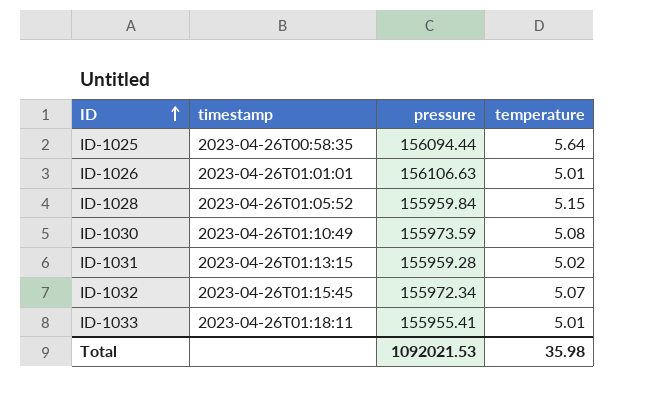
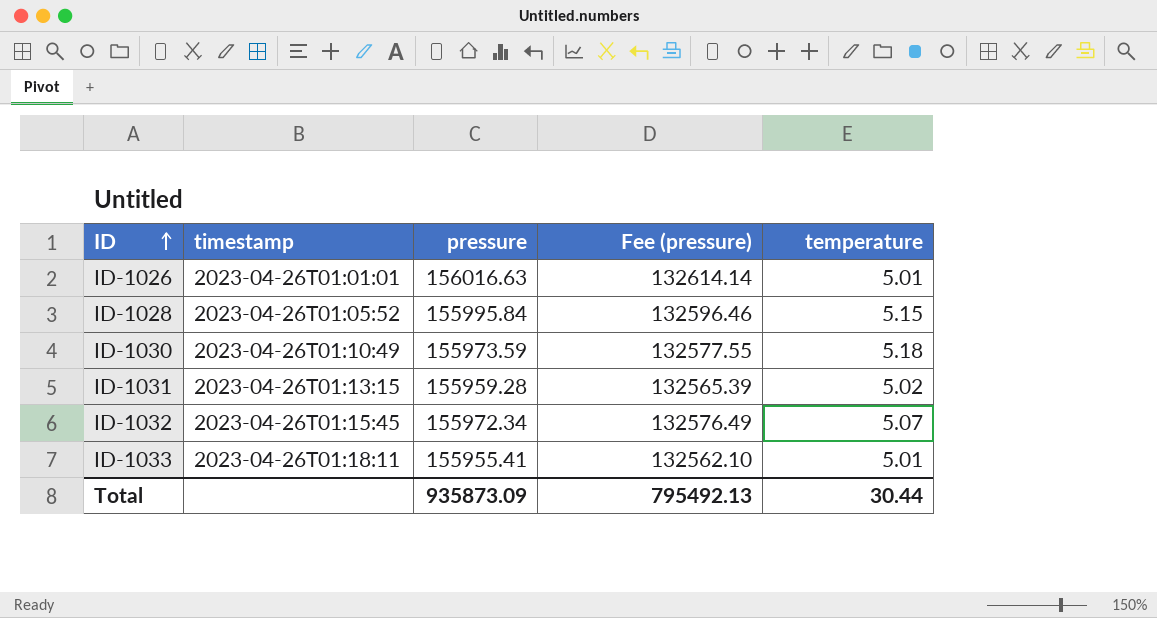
column Fee (pressure) | formula: none -> [pressure] * 0.85
row ID-1025: 2023-04-26T00:58:35 | 156094.44 | 5.64 -> none
ID-1026 | pressure: 156106.63 -> 156016.63
ID-1028 | pressure: 155959.84 -> 155995.84
ID-1030 | temperature: 5.08 -> 5.18
Total | pressure: 1092021.53 -> 935873.09
Total | temperature: 35.98 -> 30.44

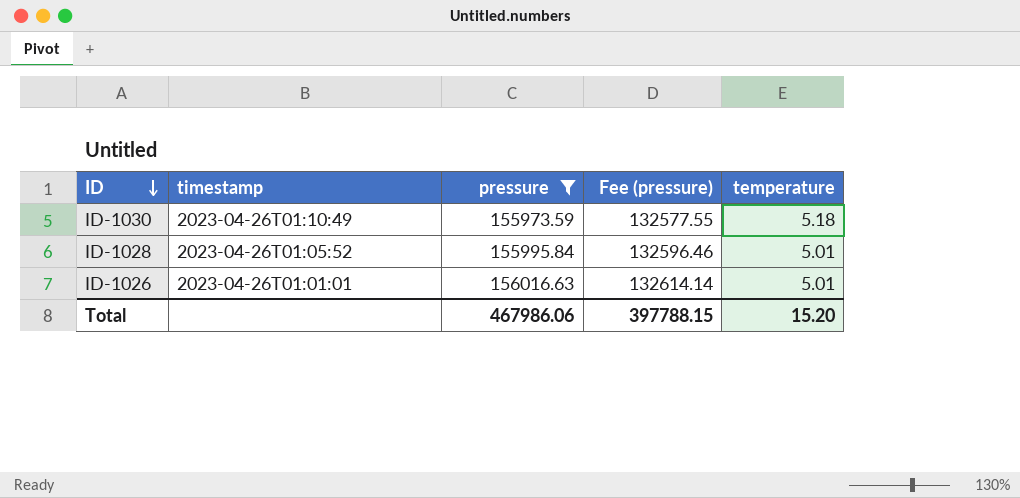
filter: none -> pressure >= 155973.59
row order: ID ascending -> ID descending
ID-1028 | temperature: 5.15 -> 5.01
Total | pressure: 935873.09 -> 467986.06
Total | Fee (pressure): 795492.13 -> 397788.15
Total | temperature: 30.44 -> 15.20

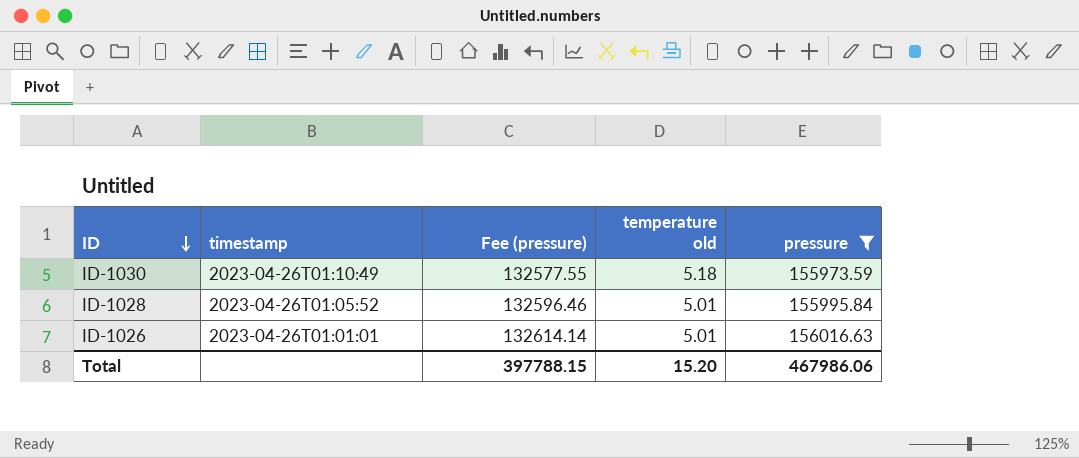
column name: temperature -> temperature old
column pressure | position: 3 -> 5

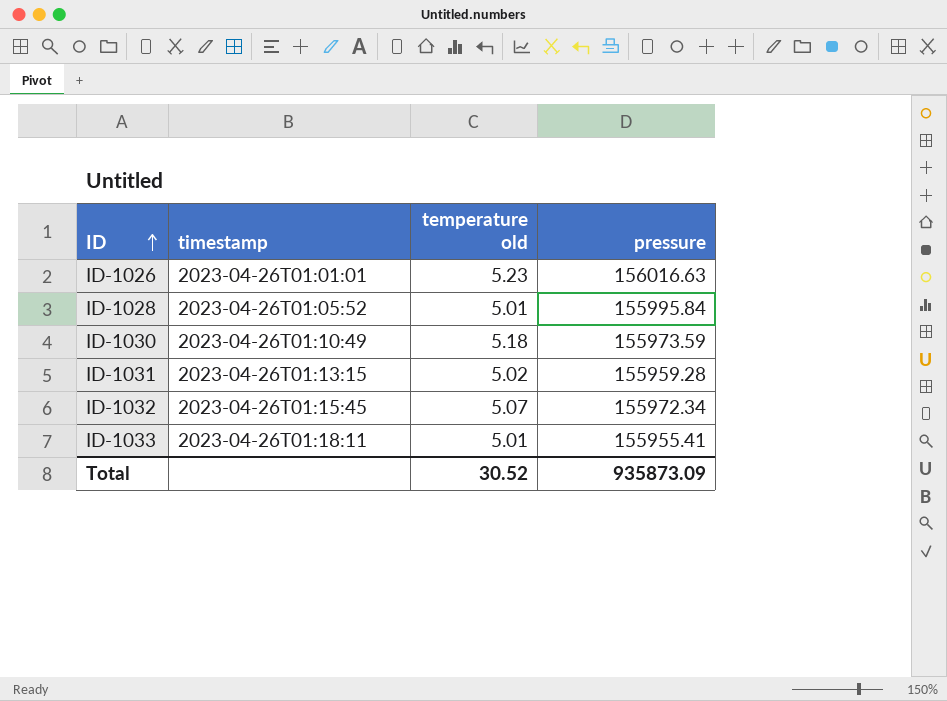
filter: pressure >= 155973.59 -> none
row order: ID descending -> ID ascending
column Fee (pressure) | formula: [pressure] * 0.85 -> none
ID-1026 | temperature old: 5.01 -> 5.23
Total | temperature old: 15.20 -> 30.52
Total | pressure: 467986.06 -> 935873.09

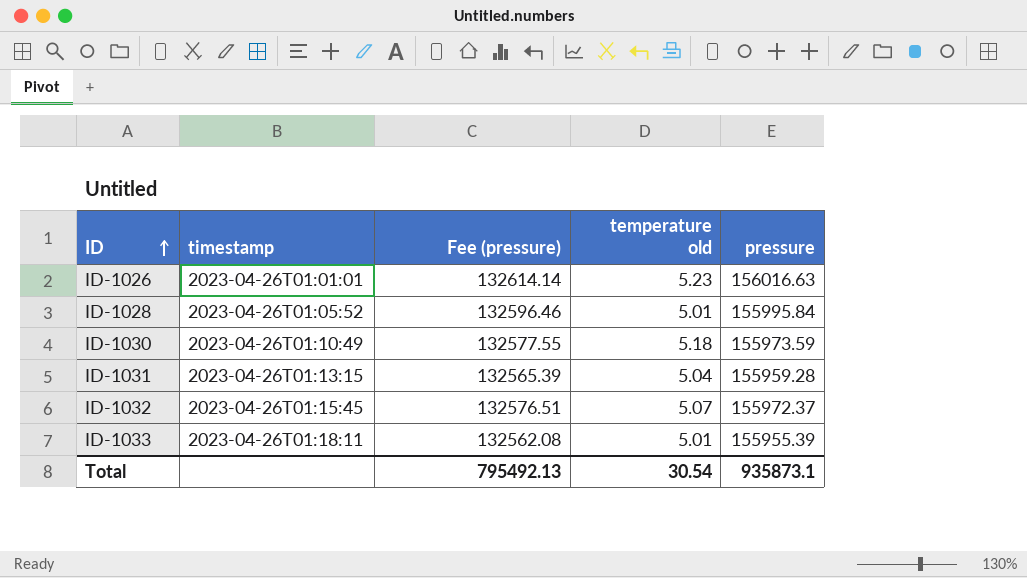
column Fee (pressure) | formula: none -> [pressure] * 0.85
ID-1031 | temperature old: 5.02 -> 5.04
ID-1032 | pressure: 155972.34 -> 155972.37
ID-1033 | pressure: 155955.41 -> 155955.39
Total | temperature old: 30.52 -> 30.54
Total | pressure: 935873.09 -> 935873.1

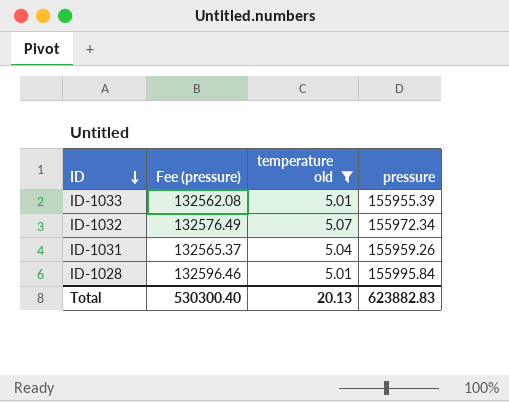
filter: none -> temperature old <= 5.07
row order: ID ascending -> ID descending
column timestamp | position: 2 -> none
ID-1032 | Fee (pressure): 132576.51 -> 132576.49
ID-1032 | pressure: 155972.37 -> 155972.34
ID-1031 | Fee (pressure): 132565.39 -> 132565.37
ID-1031 | pressure: 155959.28 -> 155959.26
Total | Fee (pressure): 795492.13 -> 530300.40
Total | temperature old: 30.54 -> 20.13
Total | pressure: 935873.1 -> 623882.83

